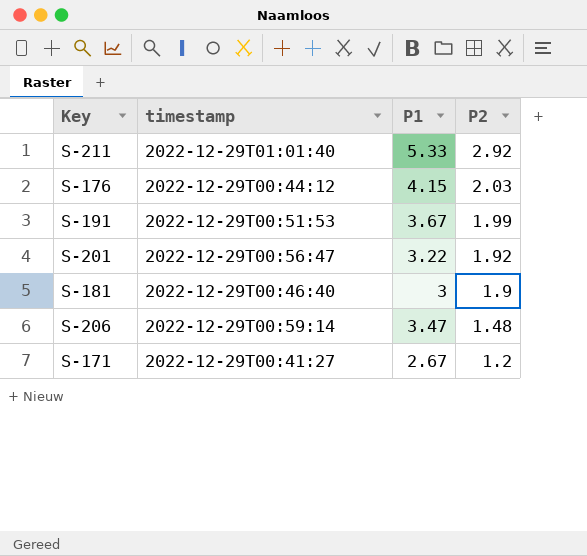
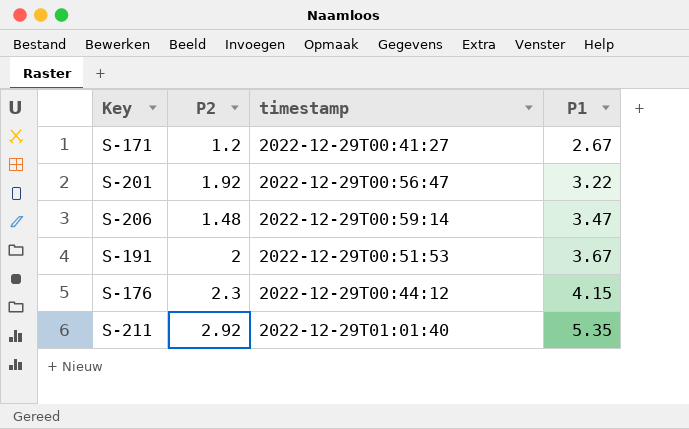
row order: P2 descending -> P1 ascending
column P2 | position: 4 -> 2
row S-181: 2022-12-29T00:46:40 | 3 | 1.9 -> none
S-191 | P2: 1.99 -> 2
S-176 | P2: 2.03 -> 2.3
S-211 | P1: 5.33 -> 5.35

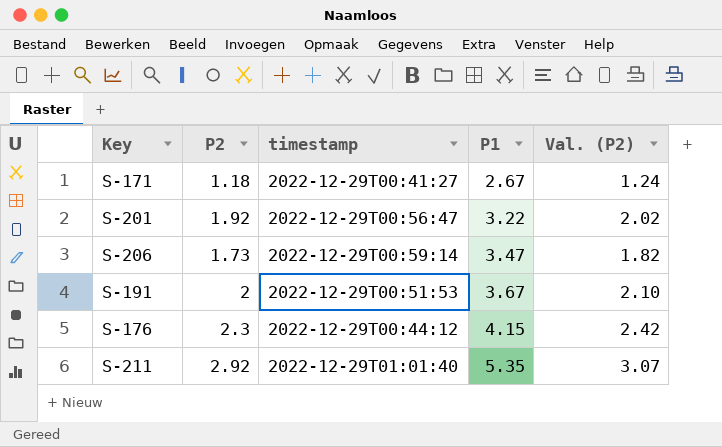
column Val. (P2) | formula: none -> [P2] * 1.05
S-171 | P2: 1.2 -> 1.18
S-206 | P2: 1.48 -> 1.73

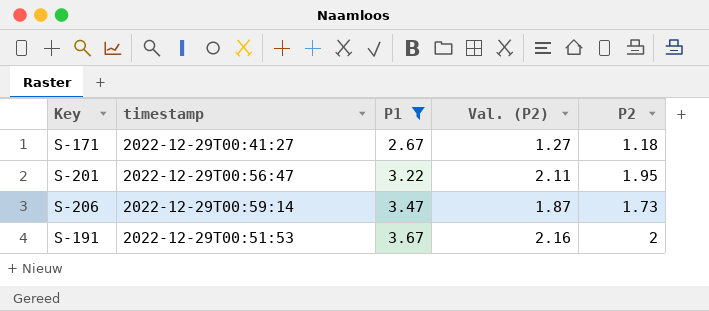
filter: none -> P1 <= 3.67
column Val. (P2) | formula: [P2] * 1.05 -> [P2] * 1.08
column P2 | position: 2 -> 5
S-201 | P2: 1.92 -> 1.95

